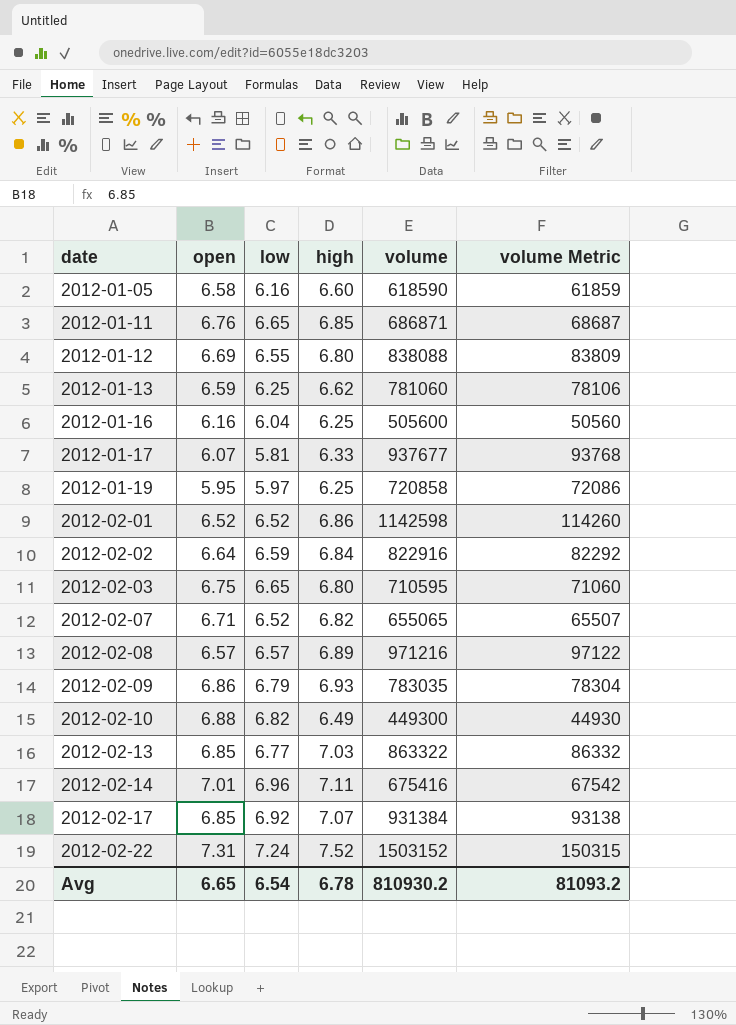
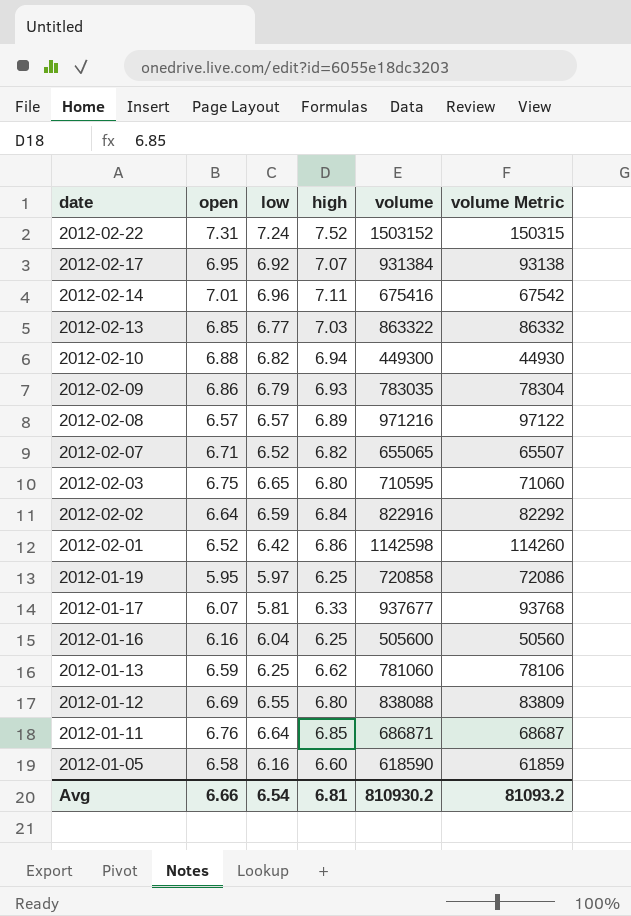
row order: date ascending -> date descending
2012-02-17 | open: 6.85 -> 6.95
2012-02-10 | high: 6.49 -> 6.94
2012-02-01 | low: 6.52 -> 6.42
2012-01-11 | low: 6.65 -> 6.64
Avg | open: 6.65 -> 6.66
Avg | high: 6.78 -> 6.81

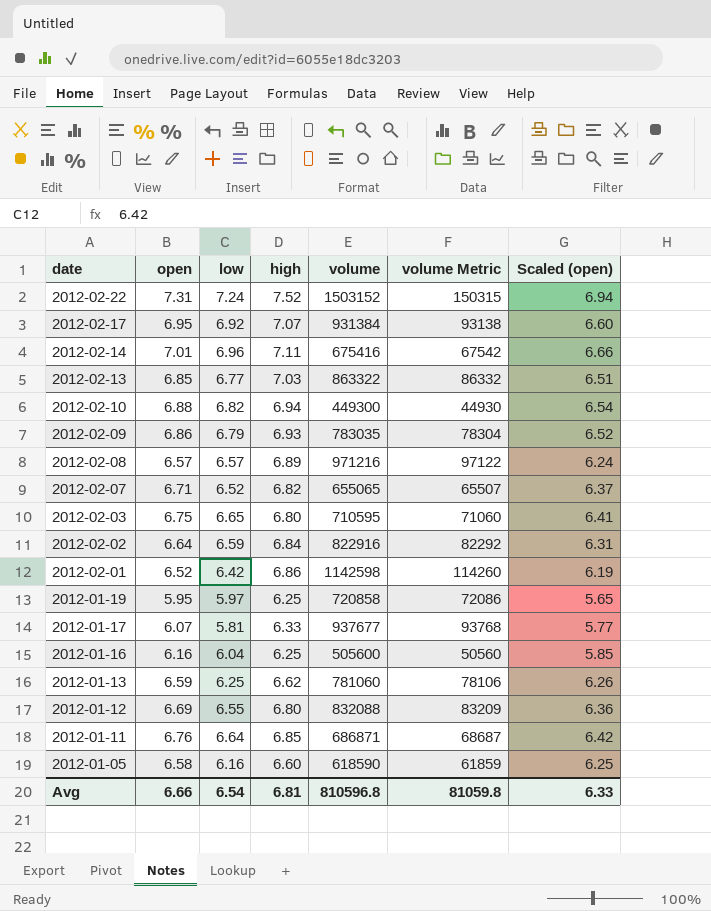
column Scaled (open) | formula: none -> [open] * 0.95
2012-01-12 | volume: 838088 -> 832088
2012-01-12 | volume Metric: 83809 -> 83209
Avg | volume: 810930.2 -> 810596.8
Avg | volume Metric: 81093.2 -> 81059.8

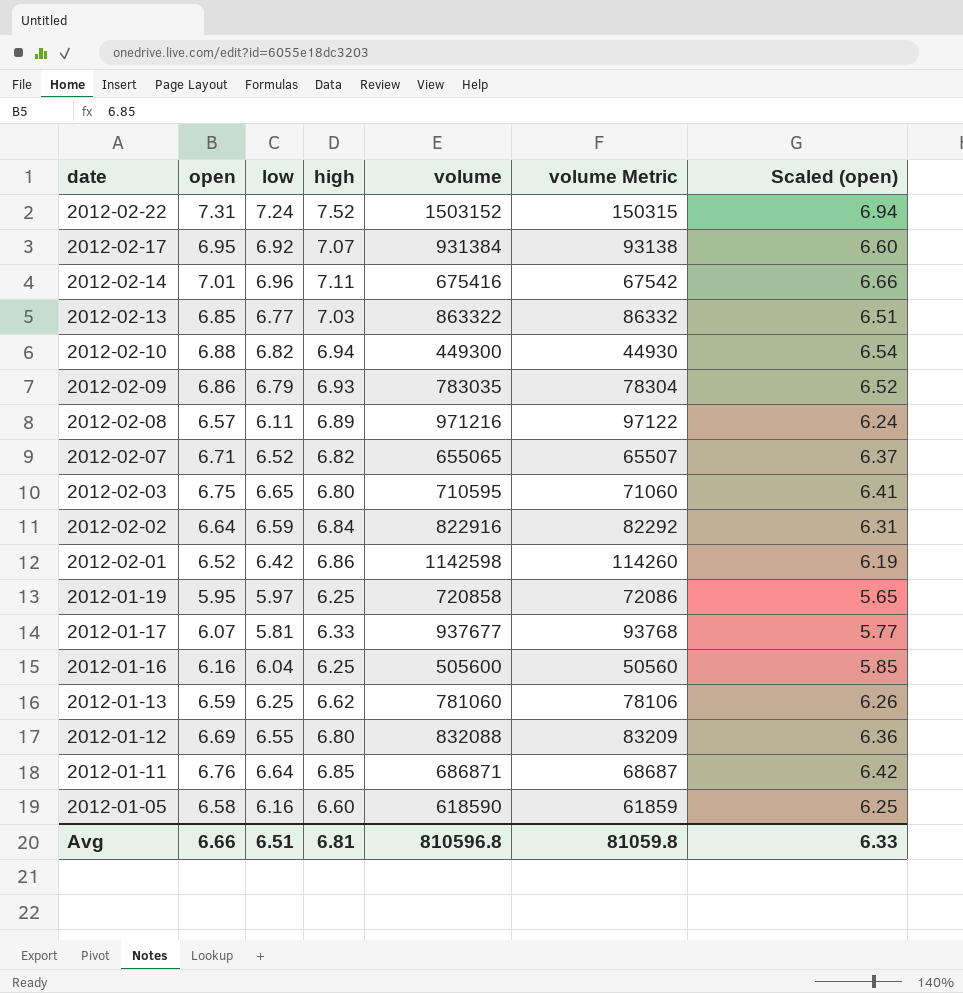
2012-02-08 | low: 6.57 -> 6.11
Avg | low: 6.54 -> 6.51

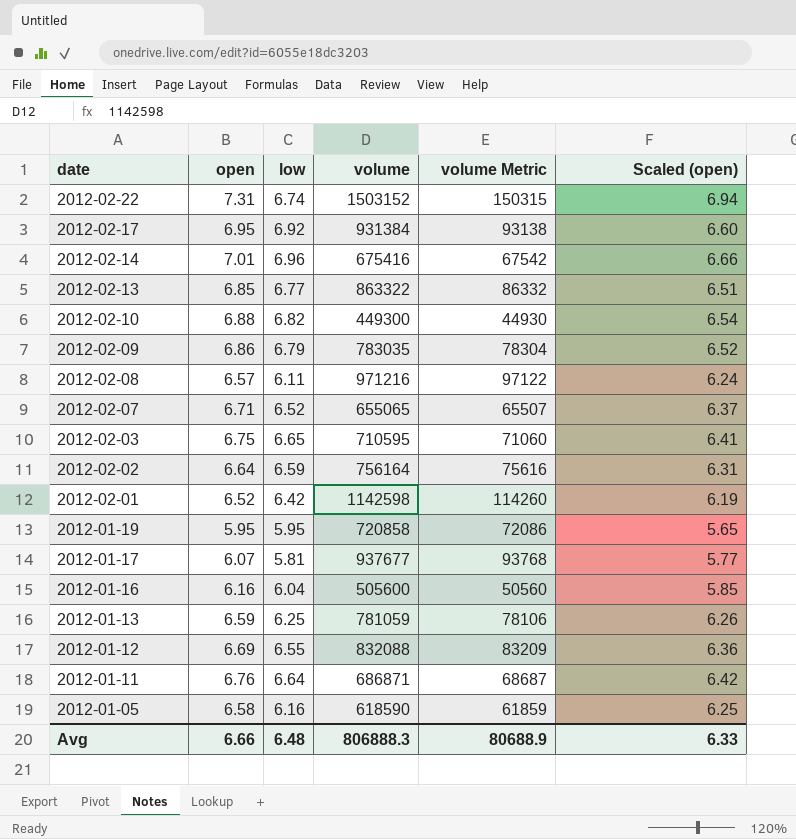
column high | position: 4 -> none
2012-02-22 | low: 7.24 -> 6.74
2012-02-02 | volume: 822916 -> 756164
2012-02-02 | volume Metric: 82292 -> 75616
2012-01-19 | low: 5.97 -> 5.95
2012-01-13 | volume: 781060 -> 781059
Avg | low: 6.51 -> 6.48
Avg | volume: 810596.8 -> 806888.3
Avg | volume Metric: 81059.8 -> 80688.9

